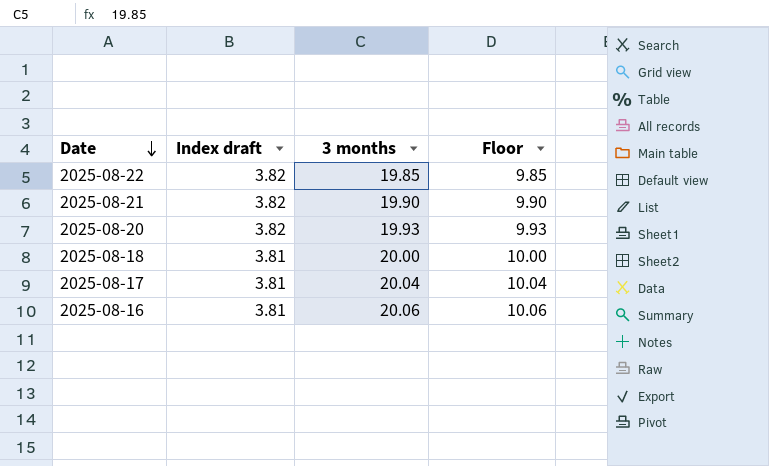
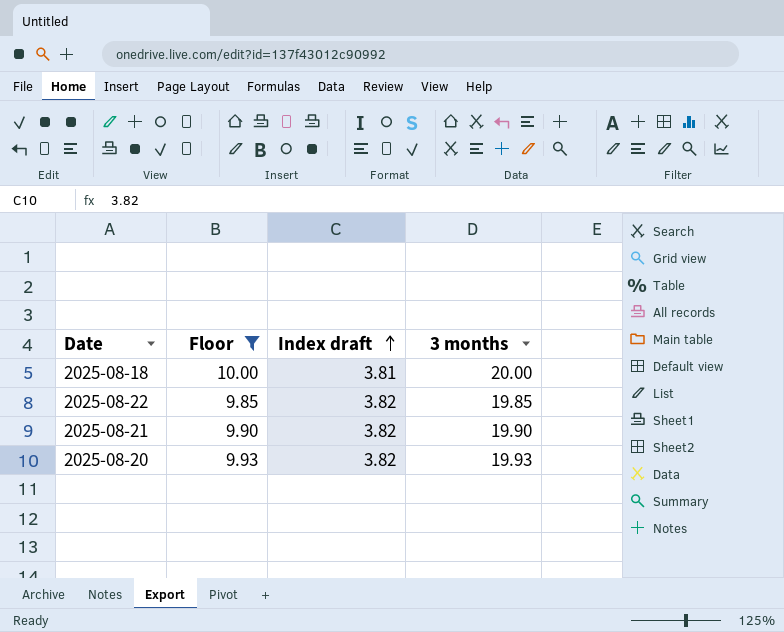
filter: none -> Floor <= 10.00
row order: Date descending -> Index draft ascending
column Floor | position: 4 -> 2

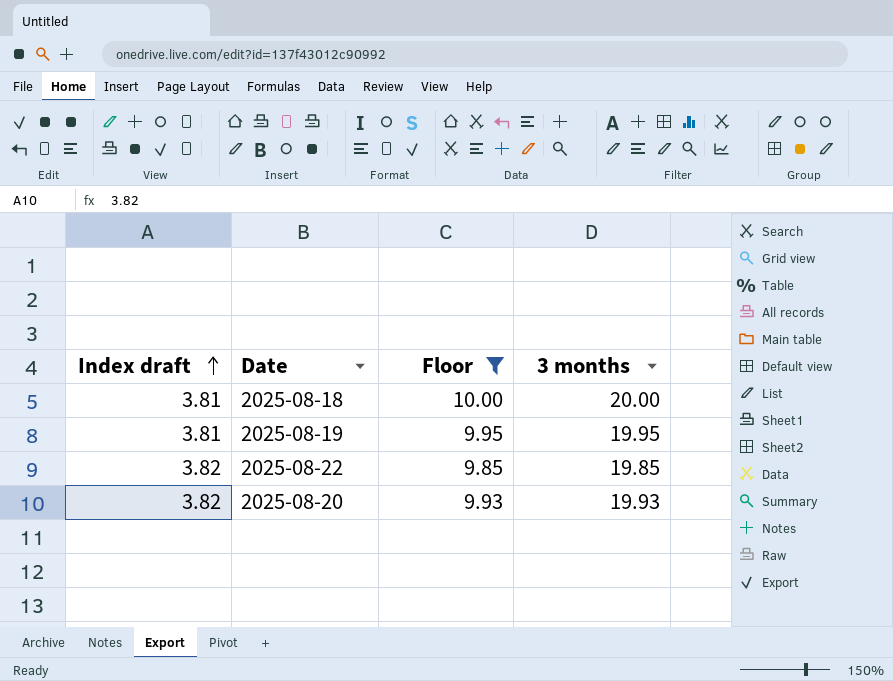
column Index draft | position: 3 -> 1
row 2025-08-21: 9.90 | 3.82 | 19.90 -> none
row 2025-08-19: none -> 3.81 | 9.95 | 19.95

